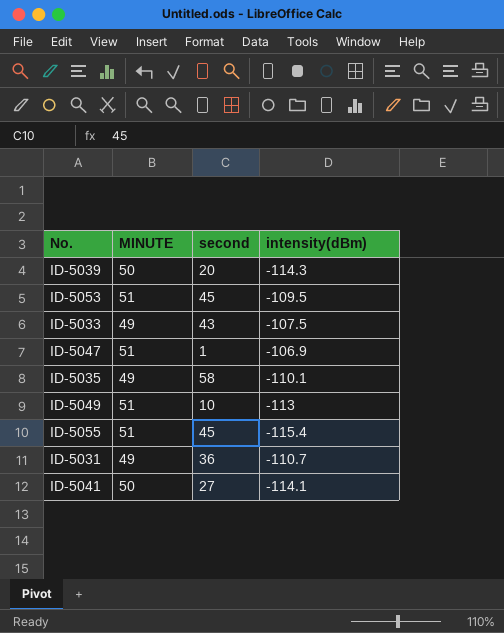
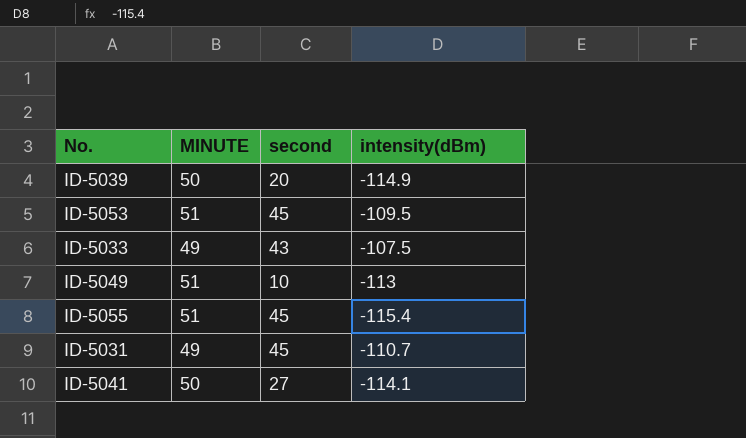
row ID-5047: 51 | 1 | -106.9 -> none
row ID-5035: 49 | 58 | -110.1 -> none
ID-5039 | intensity(dBm): -114.3 -> -114.9
ID-5031 | second: 36 -> 45

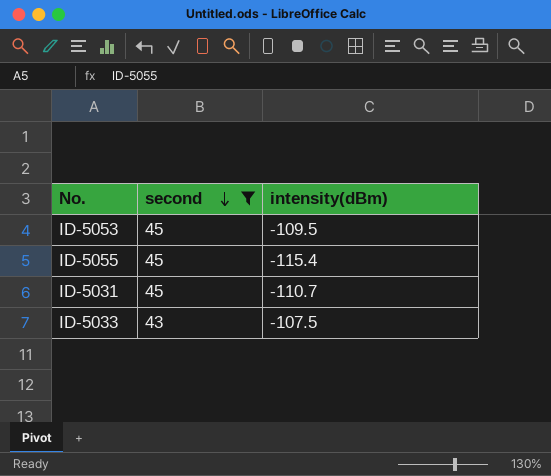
filter: none -> second >= 43
row order: none -> second descending
column MINUTE | position: 2 -> none

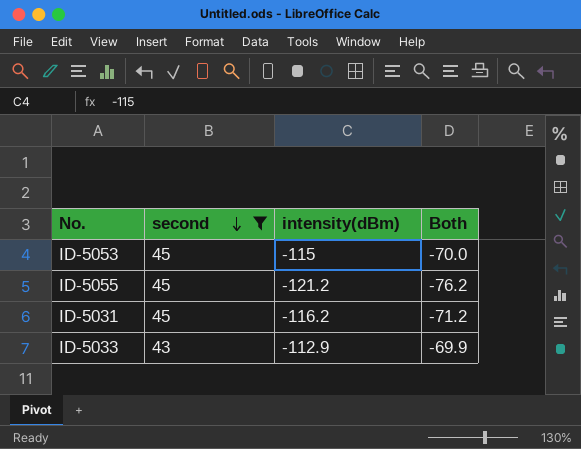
column Both | formula: none -> [second] + [intensity(dBm)]
ID-5053 | intensity(dBm): -109.5 -> -115
ID-5055 | intensity(dBm): -115.4 -> -121.2
ID-5031 | intensity(dBm): -110.7 -> -116.2
ID-5033 | intensity(dBm): -107.5 -> -112.9

